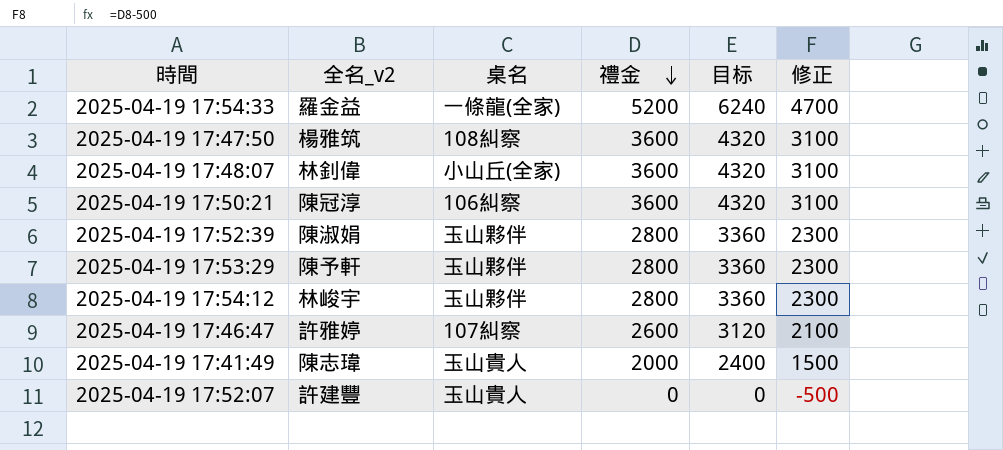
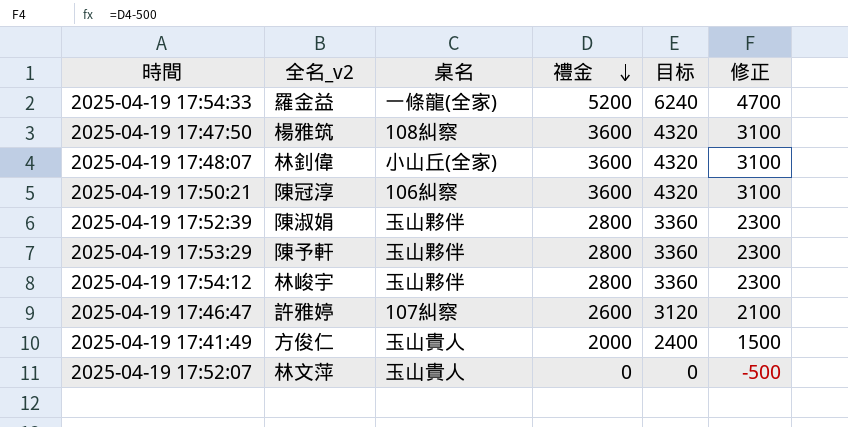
2025-04-19 17:41:49 | 全名_v2: 陳志瑋 -> 方俊仁
2025-04-19 17:52:07 | 全名_v2: 許建豐 -> 林文萍

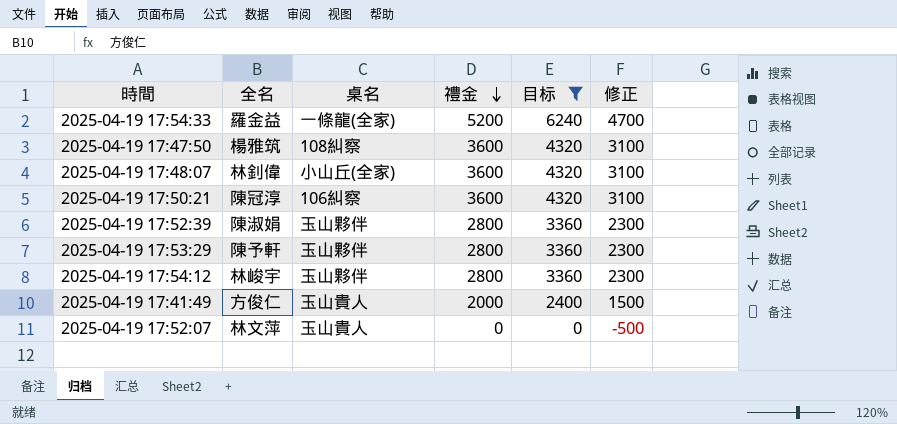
filter: none -> 目标 != 3120
column name: 全名_v2 -> 全名

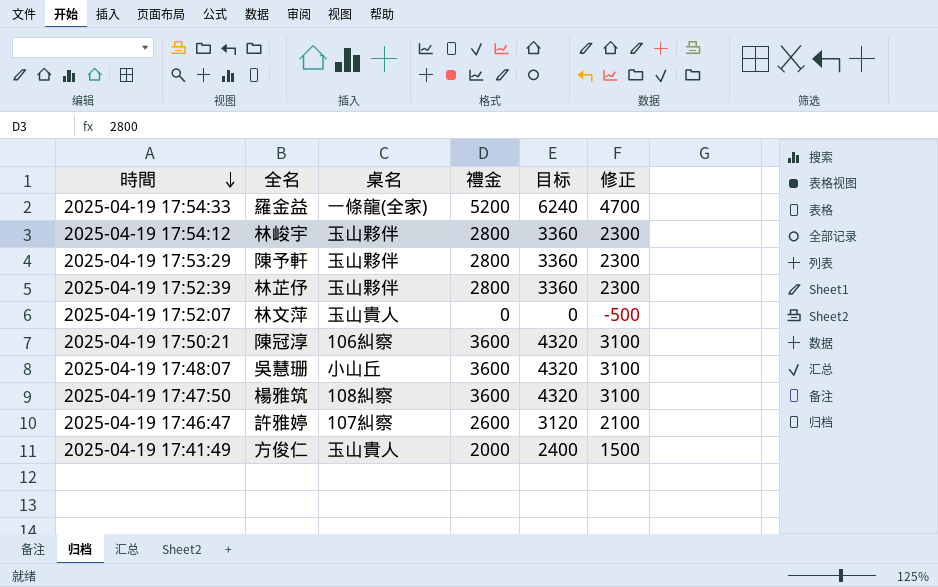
filter: 目标 != 3120 -> none
row order: 禮金 descending -> 時間 descending
2025-04-19 17:52:39 | 全名: 陳淑娟 -> 林芷伃
2025-04-19 17:48:07 | 全名: 林釗偉 -> 吳慧珊
2025-04-19 17:48:07 | 桌名: 小山丘(全家) -> 小山丘

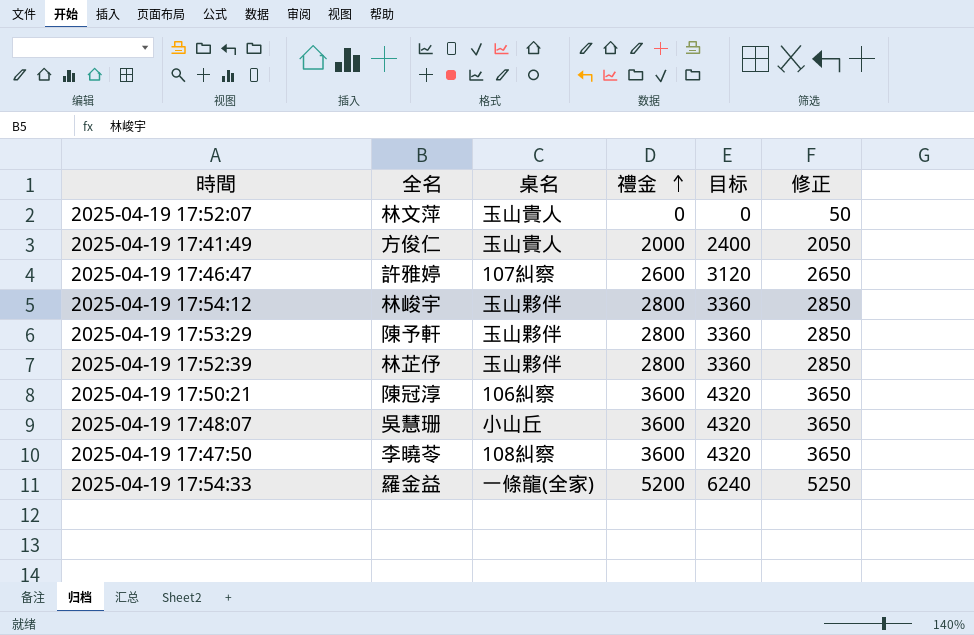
row order: 時間 descending -> 禮金 ascending
column 修正 | formula: [禮金] - 500 -> [禮金] + 50
2025-04-19 17:47:50 | 全名: 楊雅筑 -> 李曉苓

